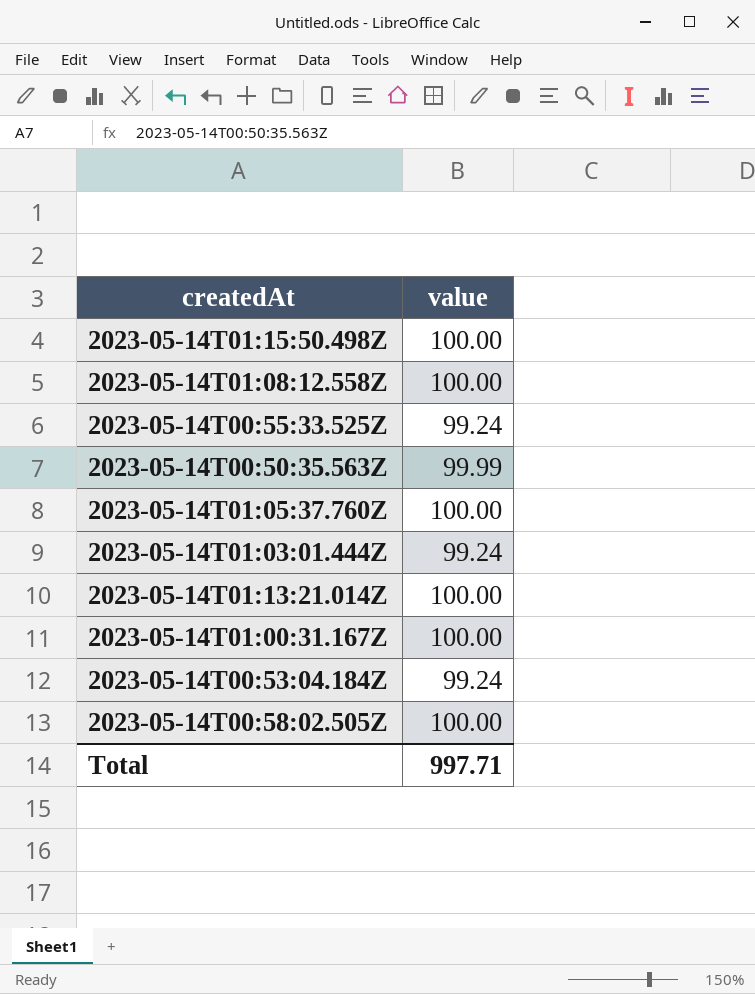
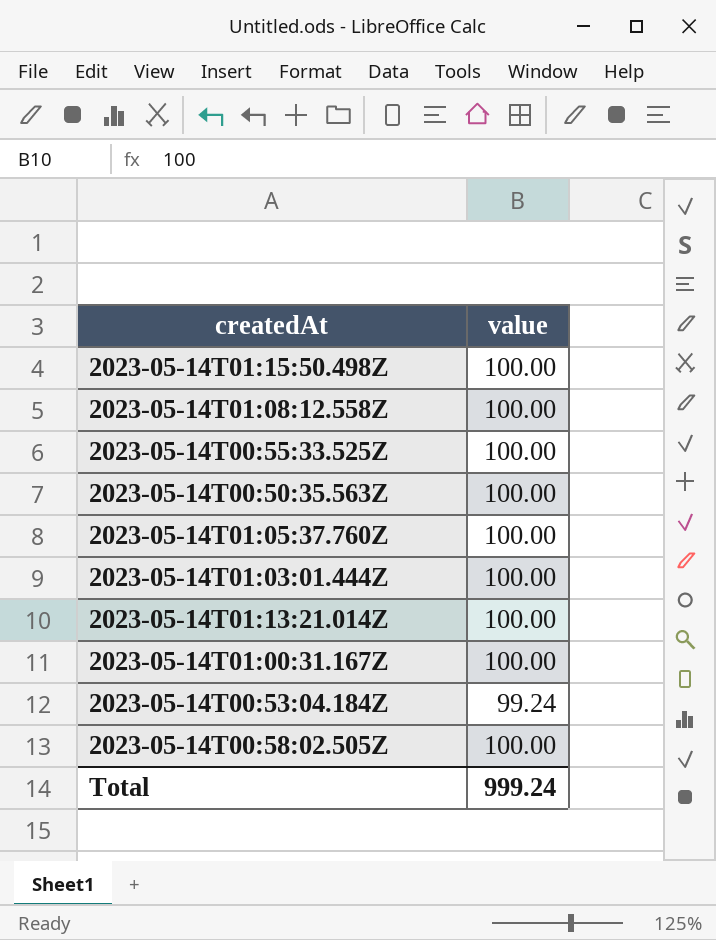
2023-05-14T00:55:33.525Z | value: 99.24 -> 100.00
2023-05-14T00:50:35.563Z | value: 99.99 -> 100.00
2023-05-14T01:03:01.444Z | value: 99.24 -> 100.00
Total | value: 997.71 -> 999.24

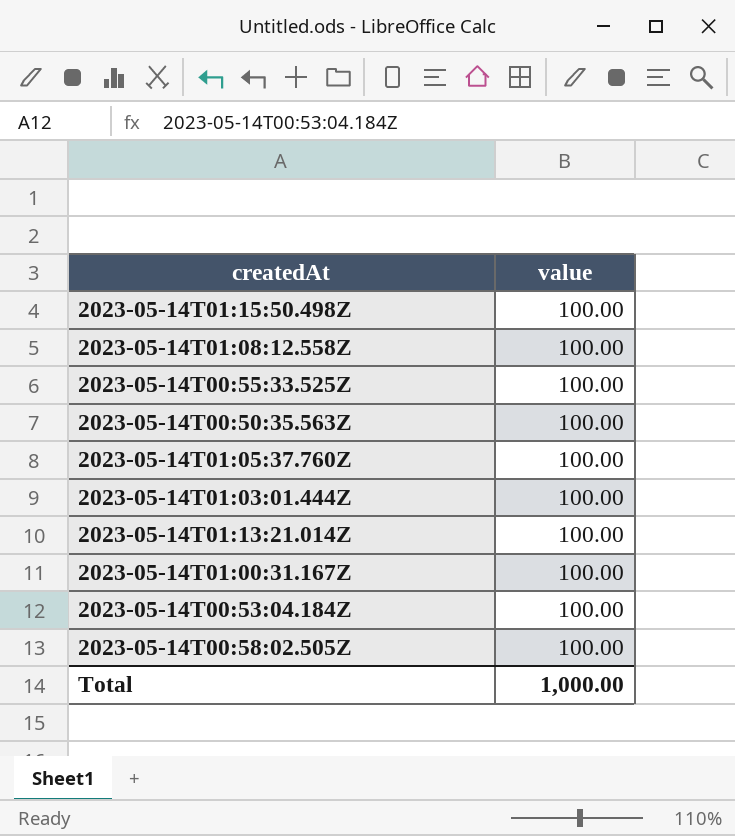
2023-05-14T00:53:04.184Z | value: 99.24 -> 100.00
Total | value: 999.24 -> 1,000.00

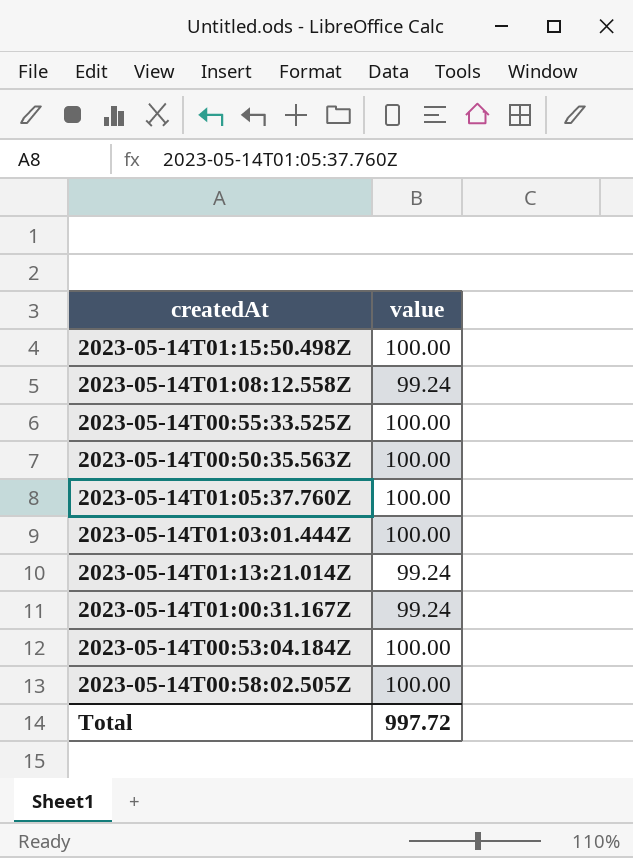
2023-05-14T01:08:12.558Z | value: 100.00 -> 99.24
2023-05-14T01:13:21.014Z | value: 100.00 -> 99.24
2023-05-14T01:00:31.167Z | value: 100.00 -> 99.24
Total | value: 1,000.00 -> 997.72

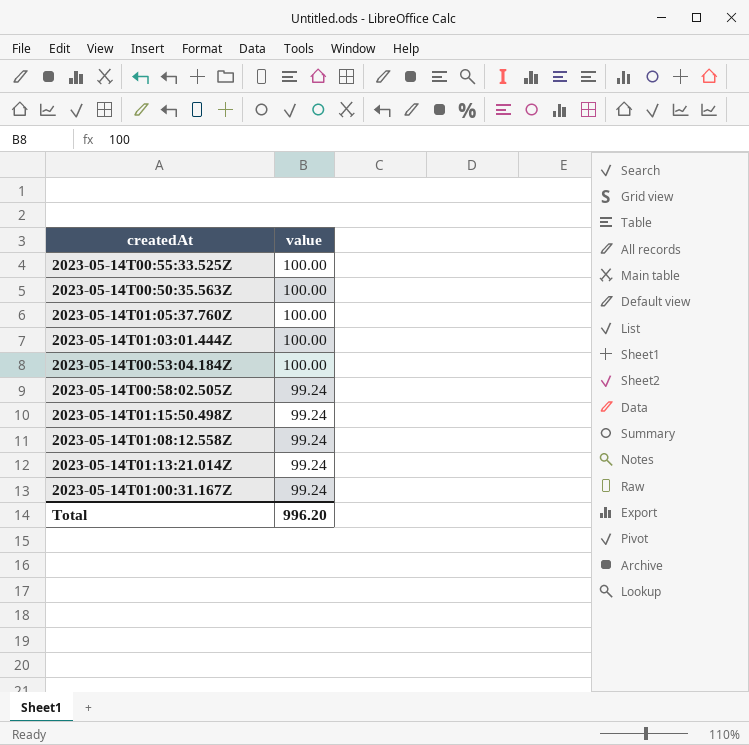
row order: none -> value descending
2023-05-14T00:58:02.505Z | value: 100.00 -> 99.24
2023-05-14T01:15:50.498Z | value: 100.00 -> 99.24
Total | value: 997.72 -> 996.20

